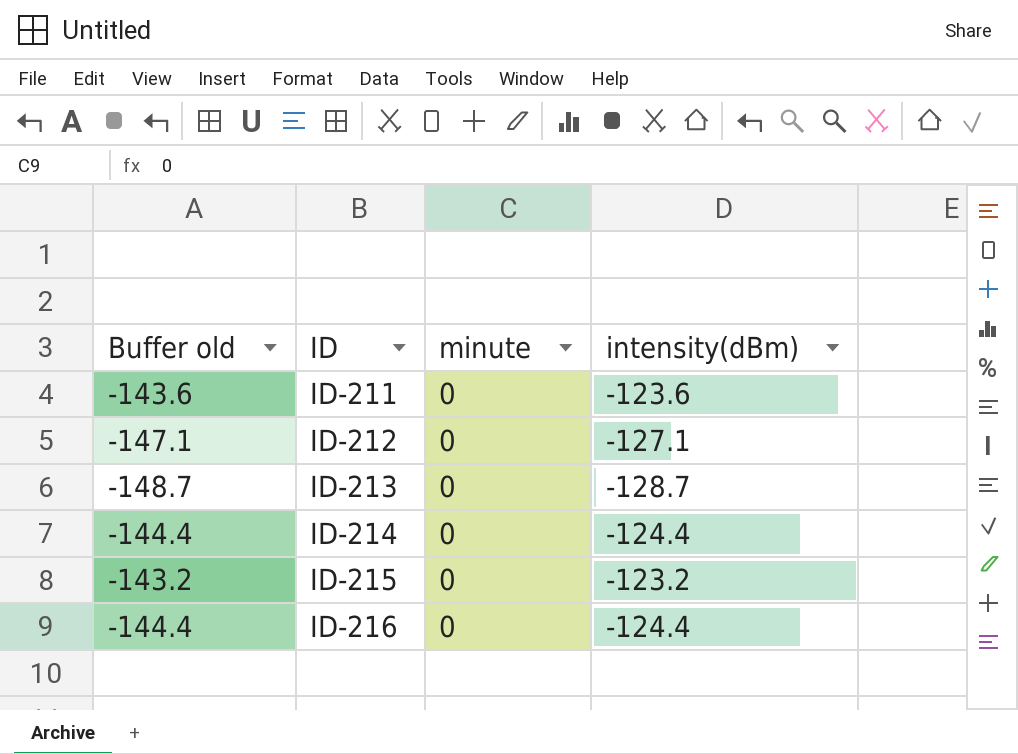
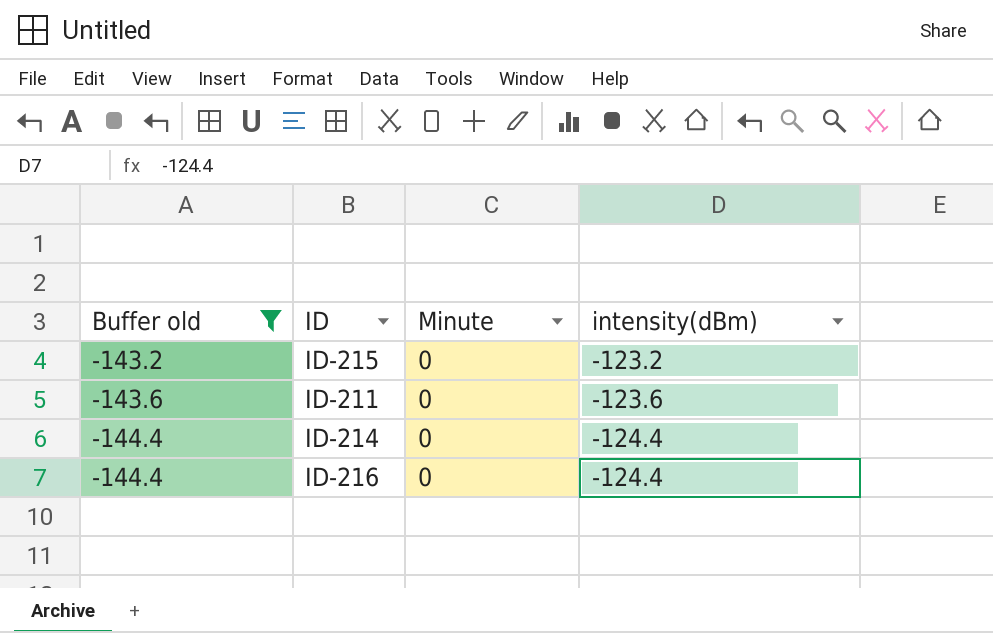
filter: none -> Buffer old >= -144.4
row order: ID ascending -> Buffer old descending
column name: minute -> Minute

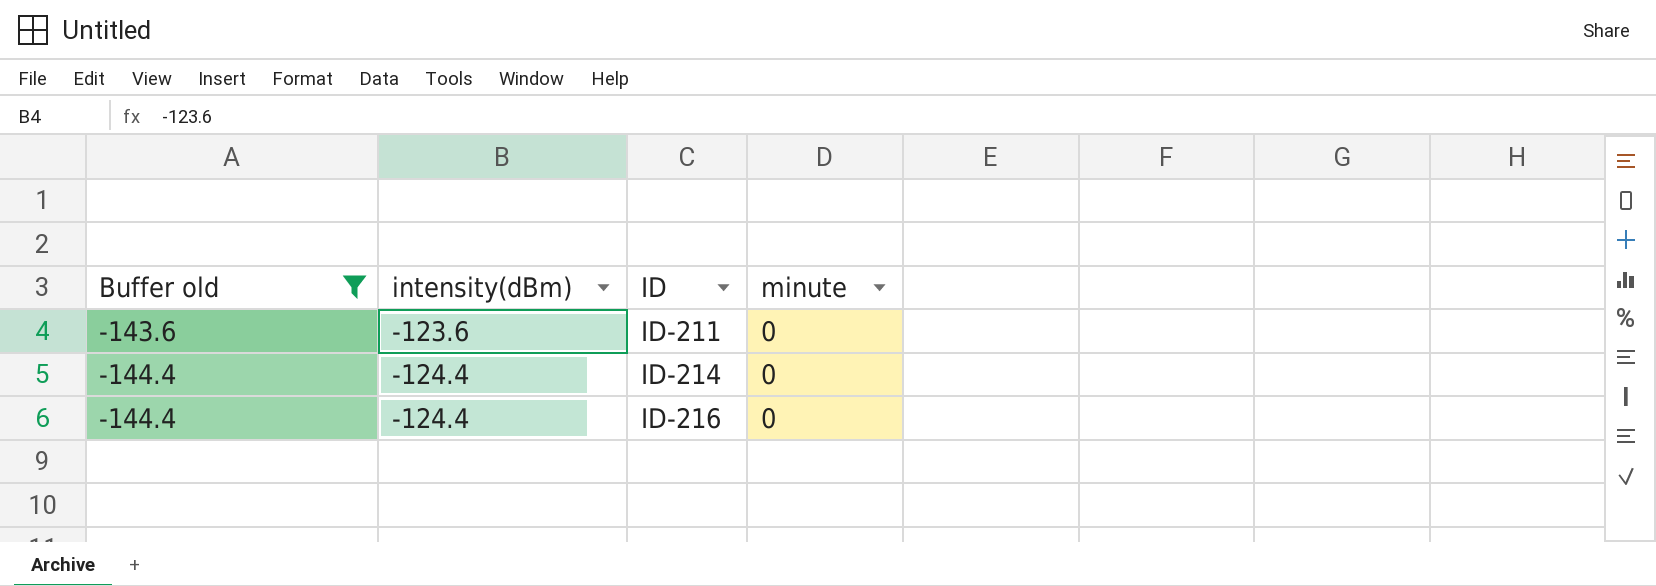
column intensity(dBm) | position: 4 -> 2
column name: Minute -> minute
row ID-215: -143.2 | 0 | -123.2 -> none

